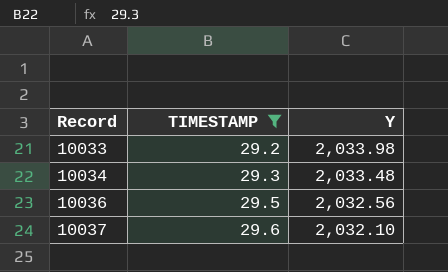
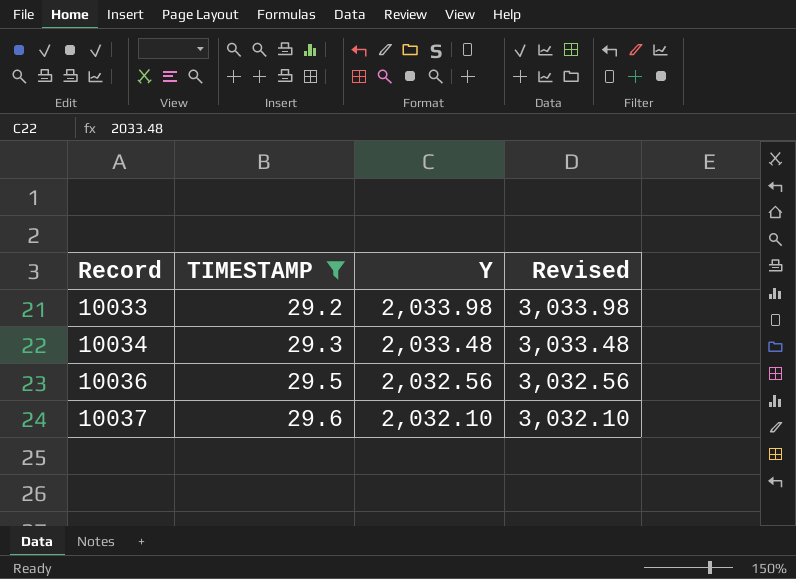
column Revised | formula: none -> [Y] + 1000

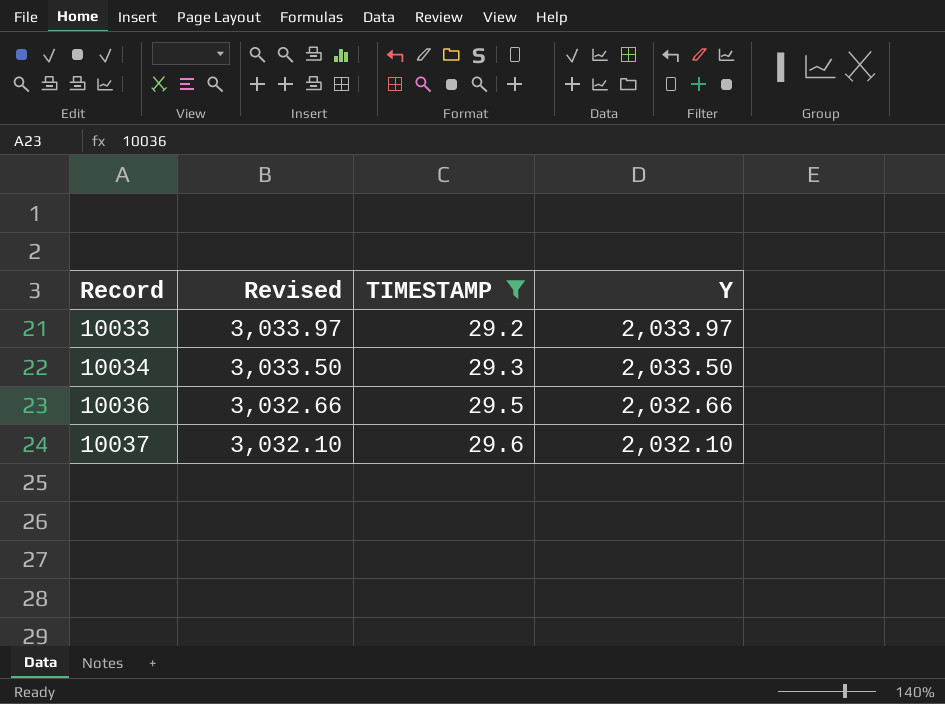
column Revised | position: 4 -> 2
10033 | Revised: 3,033.98 -> 3,033.97
10033 | Y: 2,033.98 -> 2,033.97
10034 | Revised: 3,033.48 -> 3,033.50
10034 | Y: 2,033.48 -> 2,033.50
10036 | Revised: 3,032.56 -> 3,032.66
10036 | Y: 2,032.56 -> 2,032.66

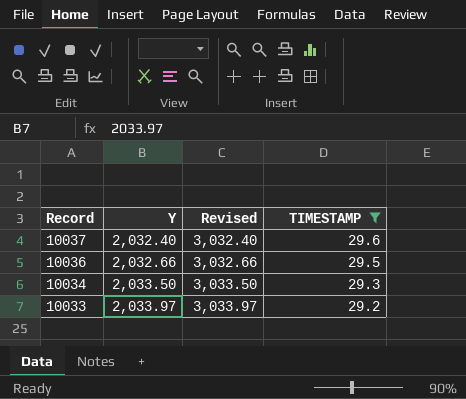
row order: Record ascending -> Record descending
column Y | position: 4 -> 2
10037 | Y: 2,032.10 -> 2,032.40
10037 | Revised: 3,032.10 -> 3,032.40

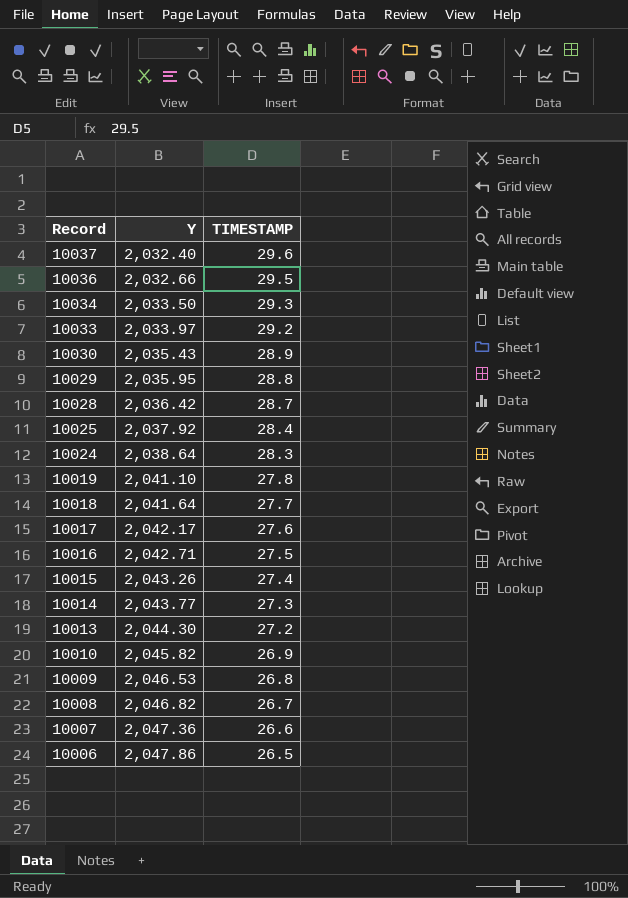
filter: TIMESTAMP >= 29.2 -> none
column Revised | formula: [Y] + 1000 -> none

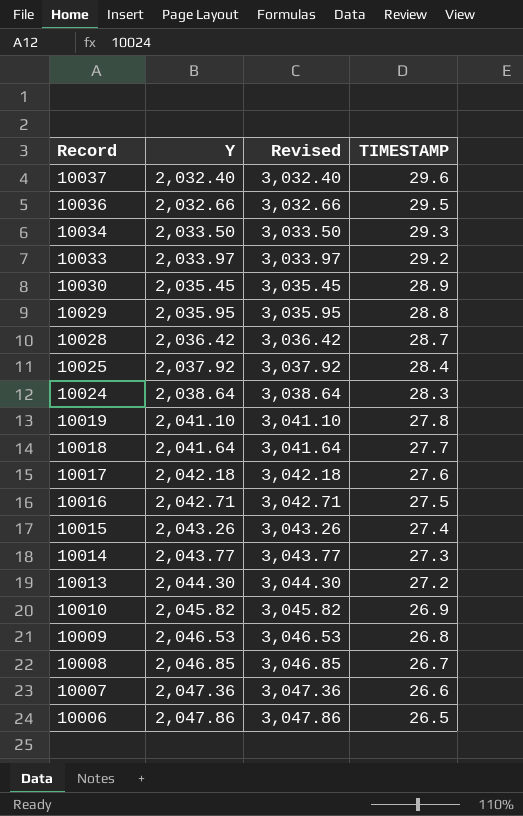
column Revised | formula: none -> [Y] + 1000
10030 | Y: 2,035.43 -> 2,035.45
10017 | Y: 2,042.17 -> 2,042.18
10008 | Y: 2,046.82 -> 2,046.85

